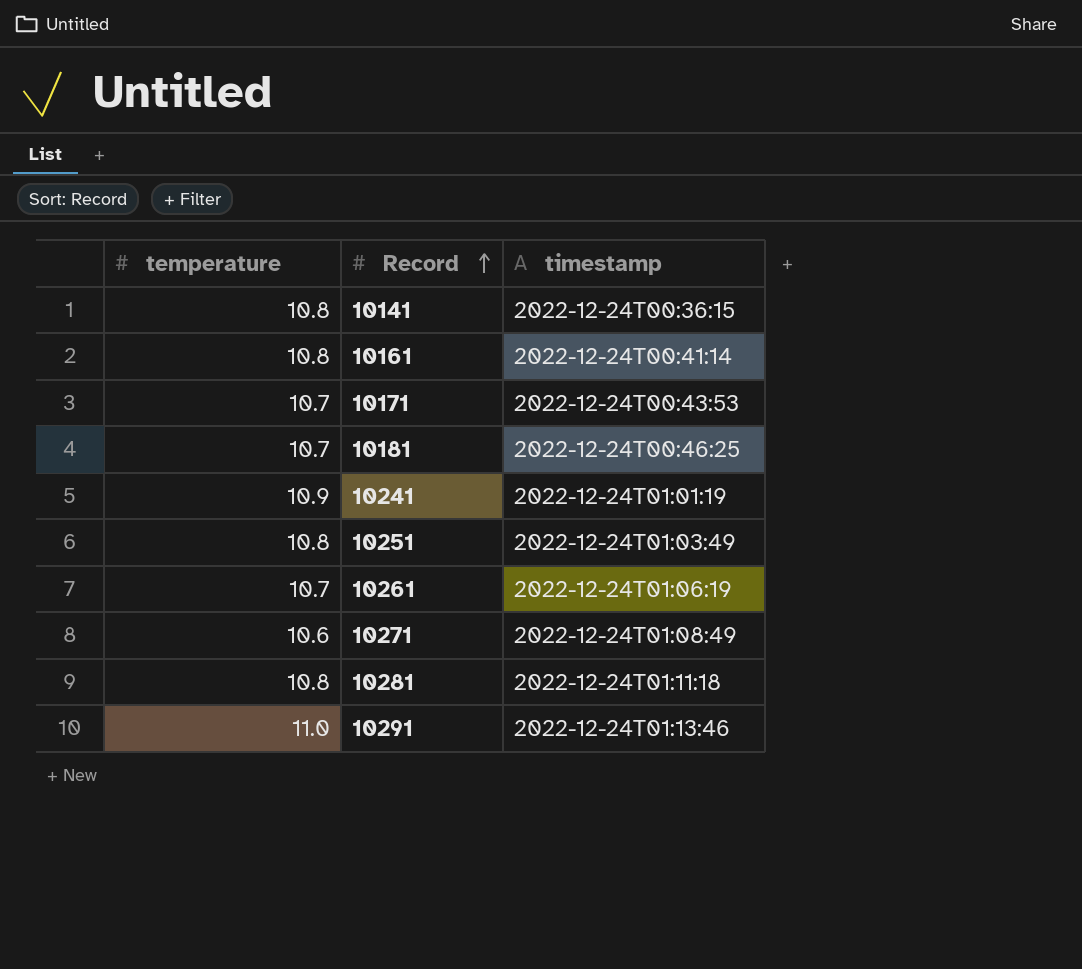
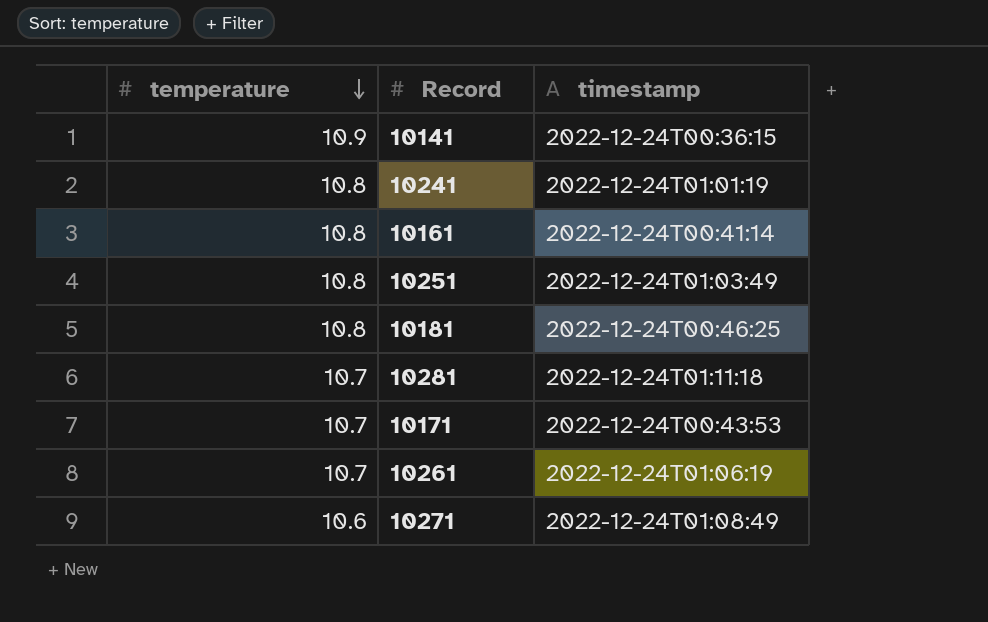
row order: Record ascending -> temperature descending
row 10291: 11.0 | 2022-12-24T01:13:46 -> none
10141 | temperature: 10.8 -> 10.9
10241 | temperature: 10.9 -> 10.8
10181 | temperature: 10.7 -> 10.8
10281 | temperature: 10.8 -> 10.7

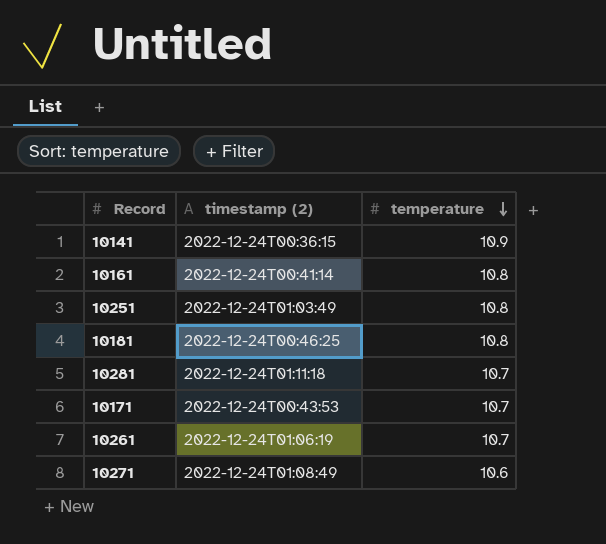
column name: timestamp -> timestamp (2)
column temperature | position: 1 -> 3
row 10241: 10.8 | 2022-12-24T01:01:19 -> none

